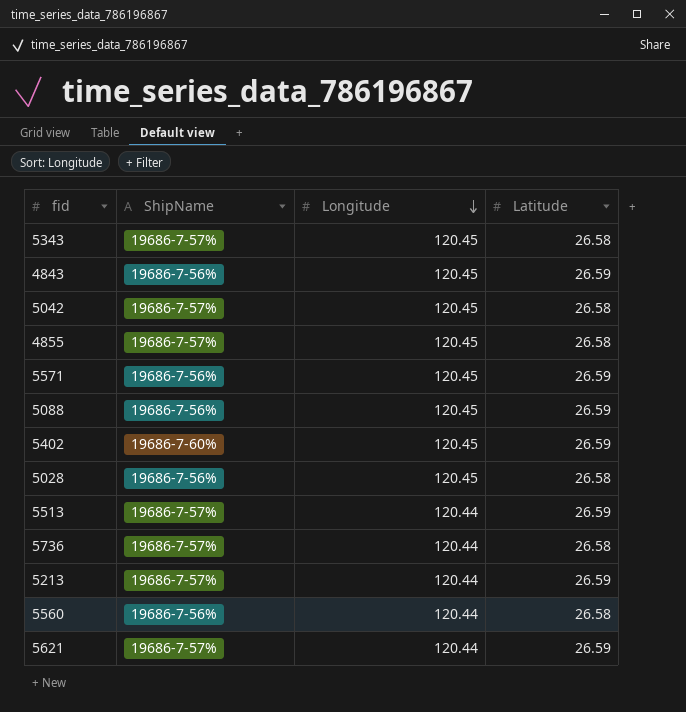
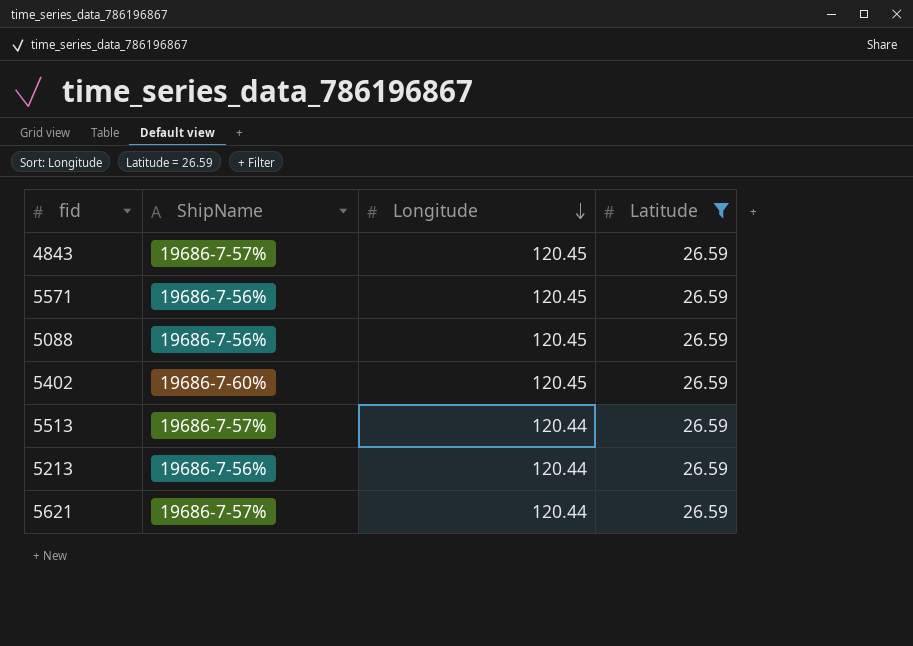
filter: none -> Latitude = 26.59
4843 | ShipName: 19686-7-56% -> 19686-7-57%
5213 | ShipName: 19686-7-57% -> 19686-7-56%

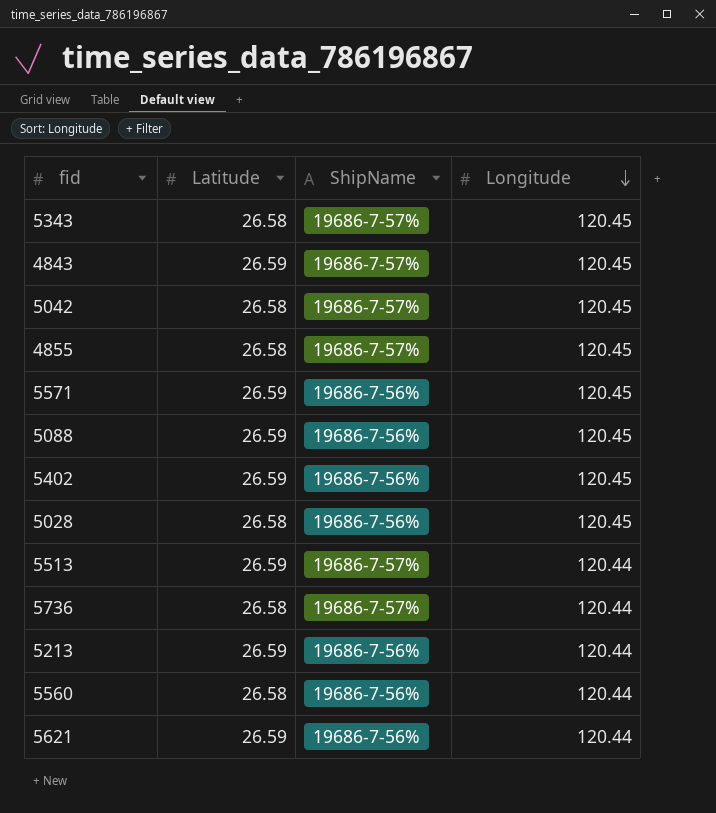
filter: Latitude = 26.59 -> none
column Latitude | position: 4 -> 2
5402 | ShipName: 19686-7-60% -> 19686-7-56%
5621 | ShipName: 19686-7-57% -> 19686-7-56%

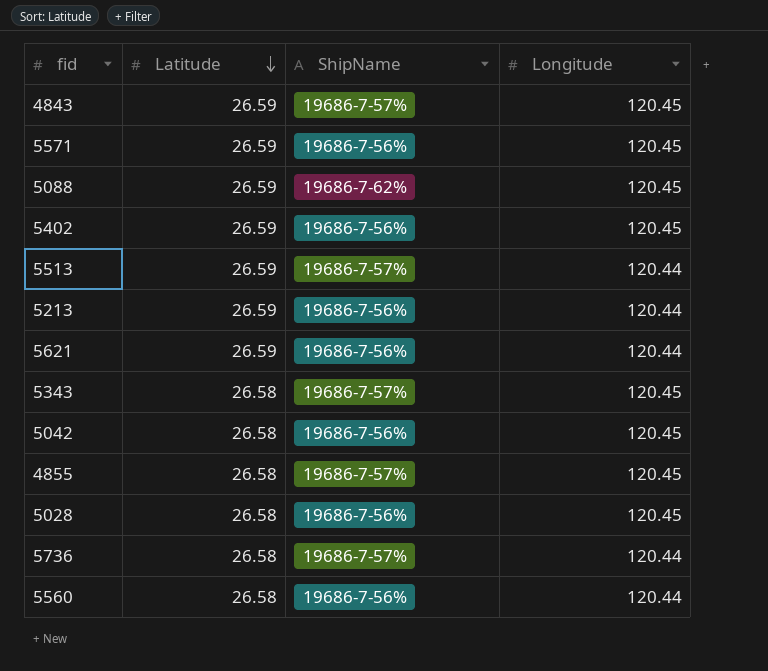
row order: Longitude descending -> Latitude descending
5088 | ShipName: 19686-7-56% -> 19686-7-62%
5042 | ShipName: 19686-7-57% -> 19686-7-56%

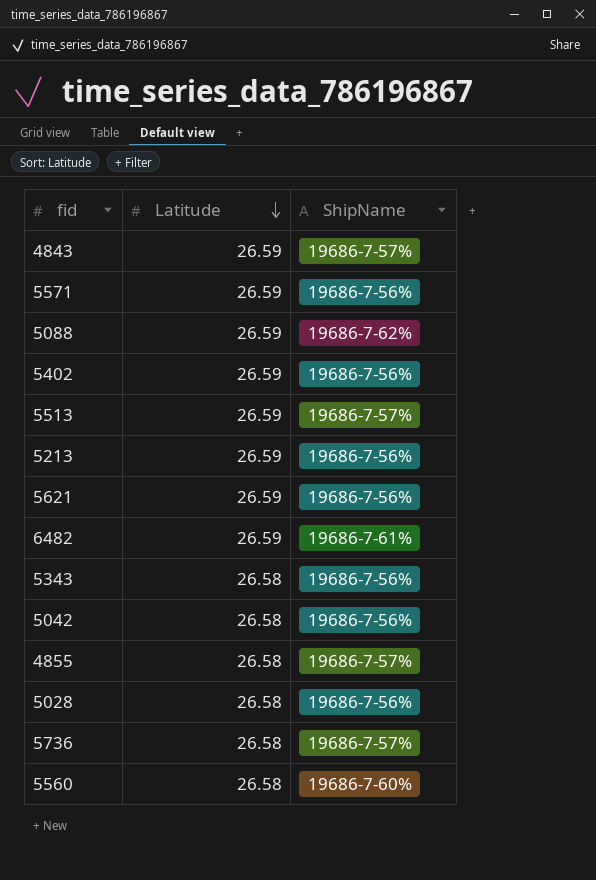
column Longitude | position: 4 -> none
row 6482: none -> 26.59 | 19686-7-61%
5343 | ShipName: 19686-7-57% -> 19686-7-56%
5560 | ShipName: 19686-7-56% -> 19686-7-60%

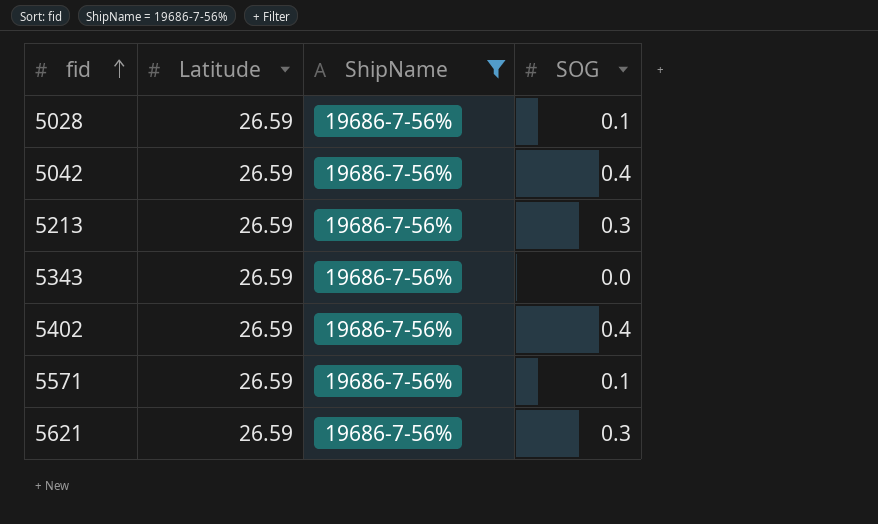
filter: none -> ShipName = 19686-7-56%
row order: Latitude descending -> fid ascending
column SOG | position: none -> 4
5028 | Latitude: 26.58 -> 26.59
5042 | Latitude: 26.58 -> 26.59
5343 | Latitude: 26.58 -> 26.59

